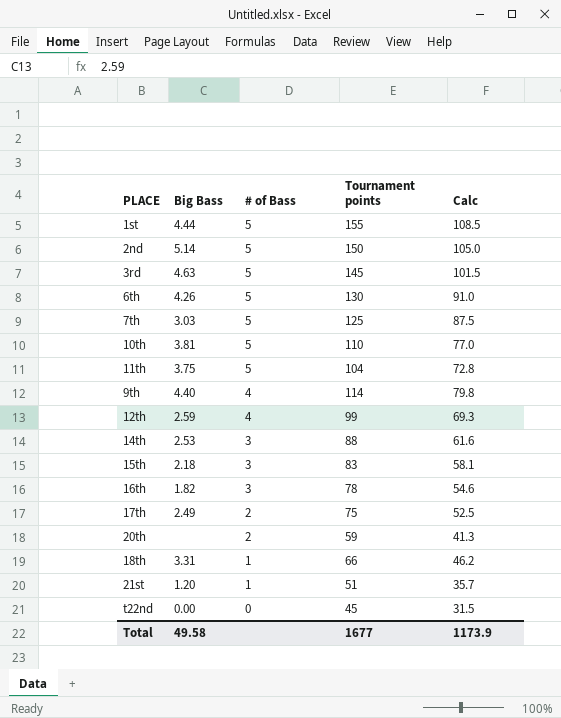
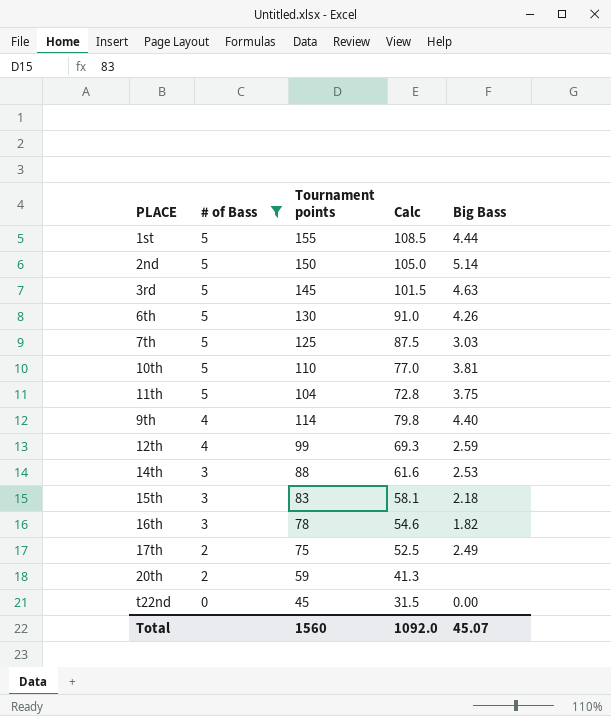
filter: none -> # of Bass != 1
column Big Bass | position: 2 -> 5
Total | Tournament points: 1677 -> 1560
Total | Calc: 1173.9 -> 1092.0
Total | Big Bass: 49.58 -> 45.07

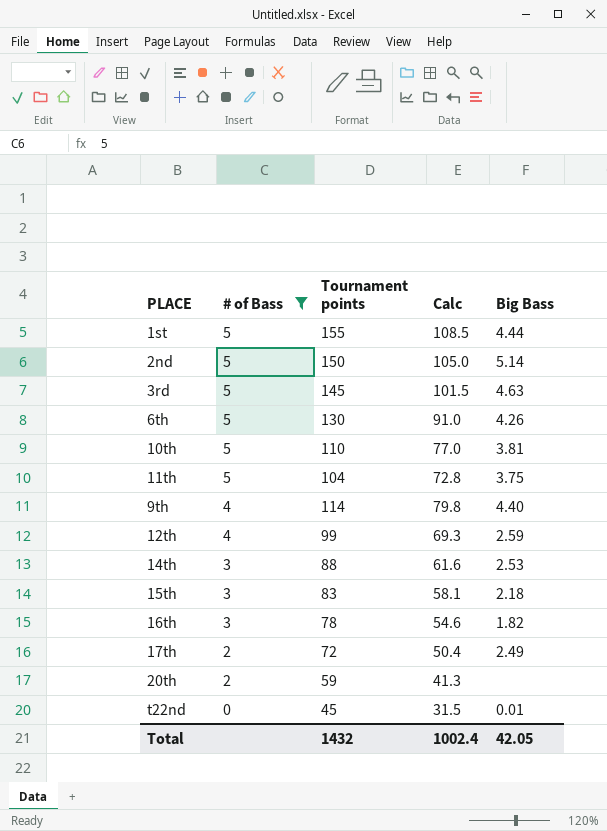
row 7th: 5 | 125 | 87.5 | 3.03 -> none
17th | Tournament points: 75 -> 72
17th | Calc: 52.5 -> 50.4
t22nd | Big Bass: 0.00 -> 0.01
Total | Tournament points: 1560 -> 1432
Total | Calc: 1092.0 -> 1002.4
Total | Big Bass: 45.07 -> 42.05

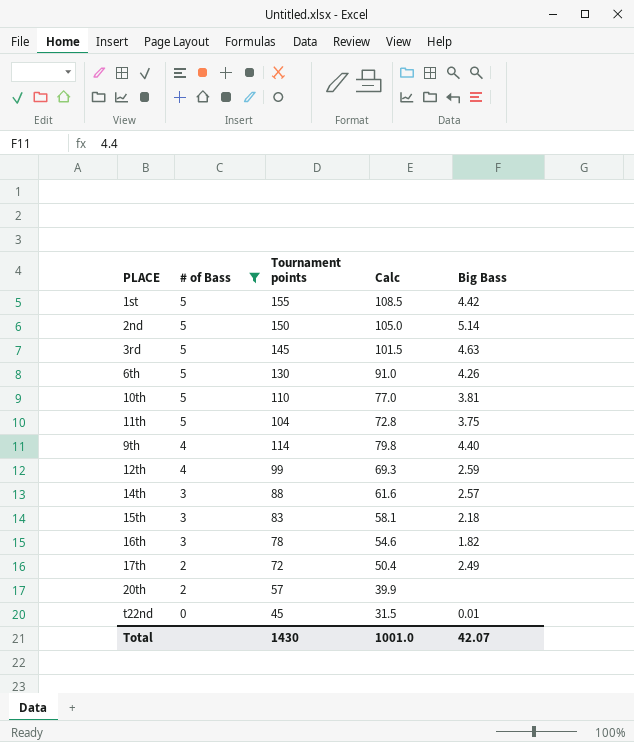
1st | Big Bass: 4.44 -> 4.42
14th | Big Bass: 2.53 -> 2.57
20th | Tournament points: 59 -> 57
20th | Calc: 41.3 -> 39.9
Total | Tournament points: 1432 -> 1430
Total | Calc: 1002.4 -> 1001.0
Total | Big Bass: 42.05 -> 42.07

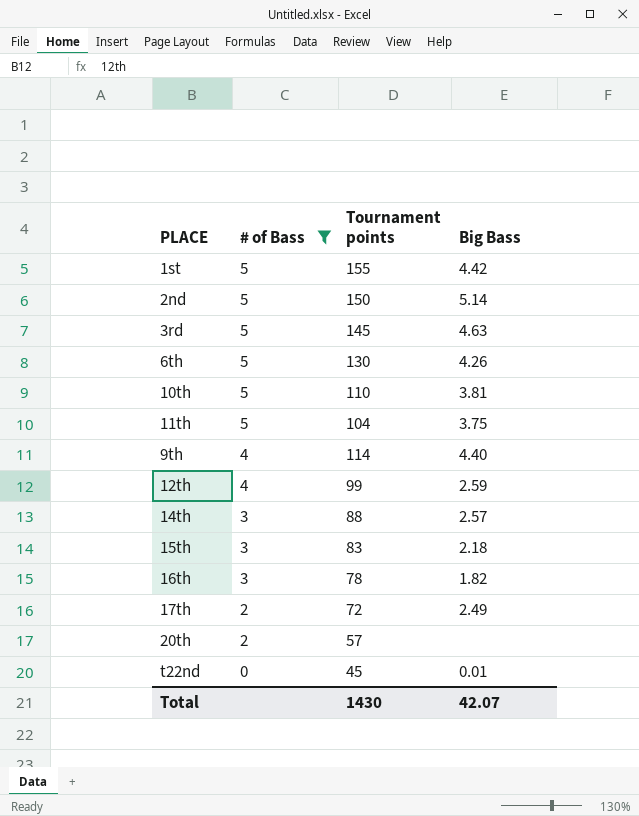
column Calc | formula: [Tournament points] * 0.7 -> none

